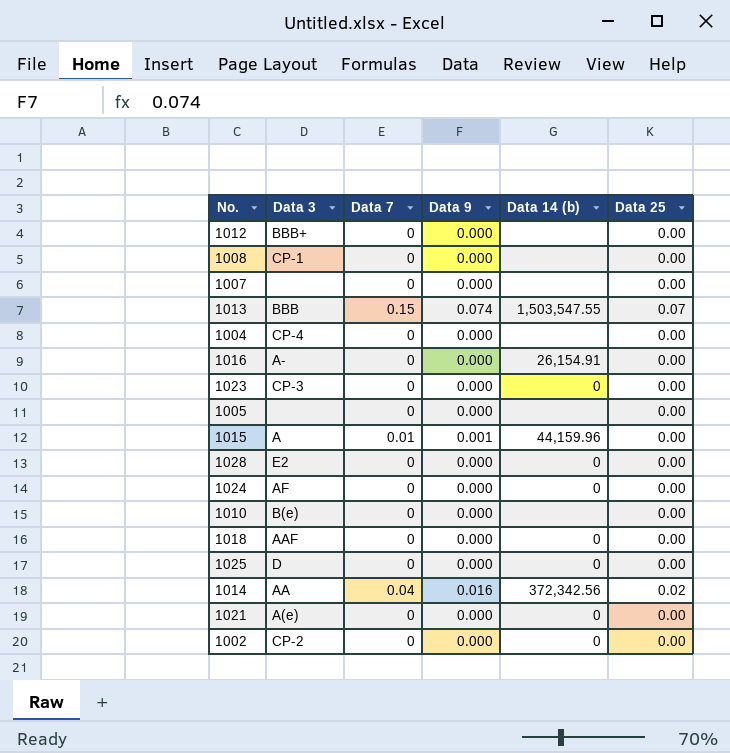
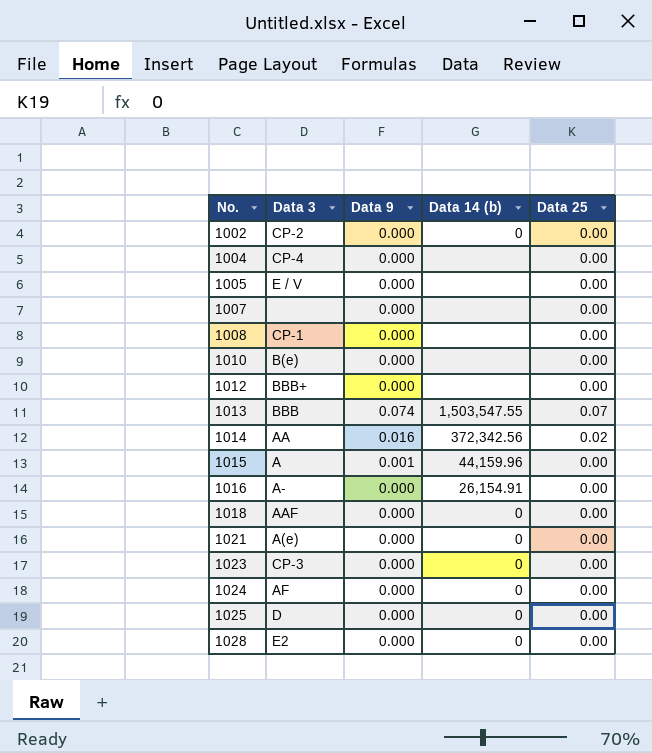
row order: none -> No. ascending
column Data 7 | position: 3 -> none
1005 | Data 3: none -> E / V

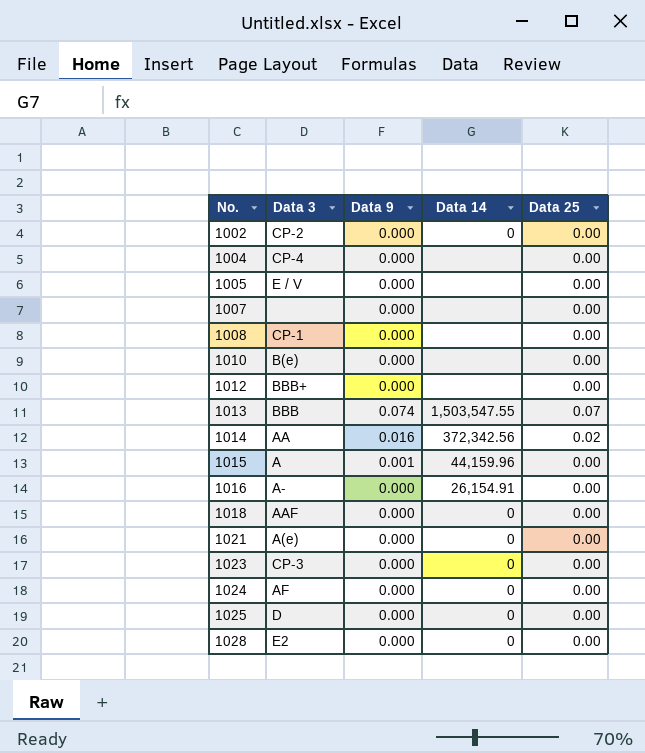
column name: Data 14 (b) -> Data 14

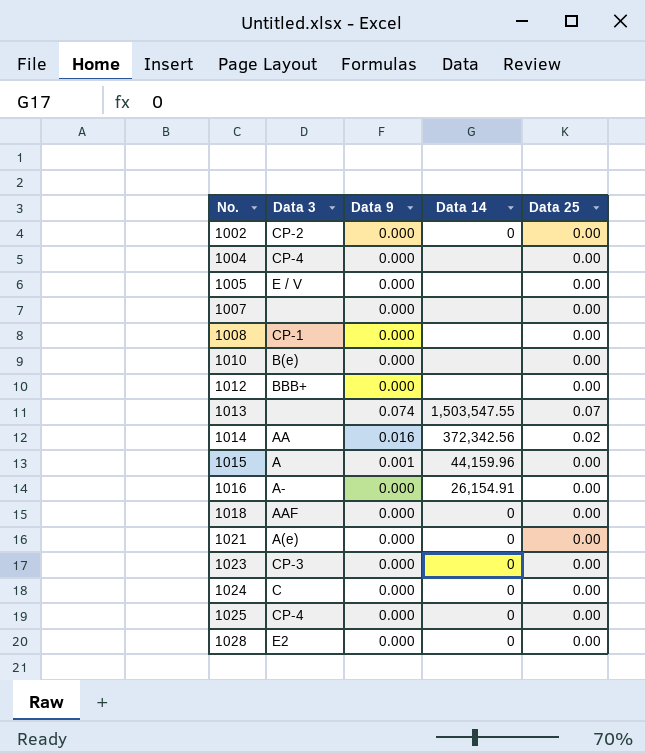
1013 | Data 3: BBB -> none
1024 | Data 3: AF -> C
1025 | Data 3: D -> CP-4

